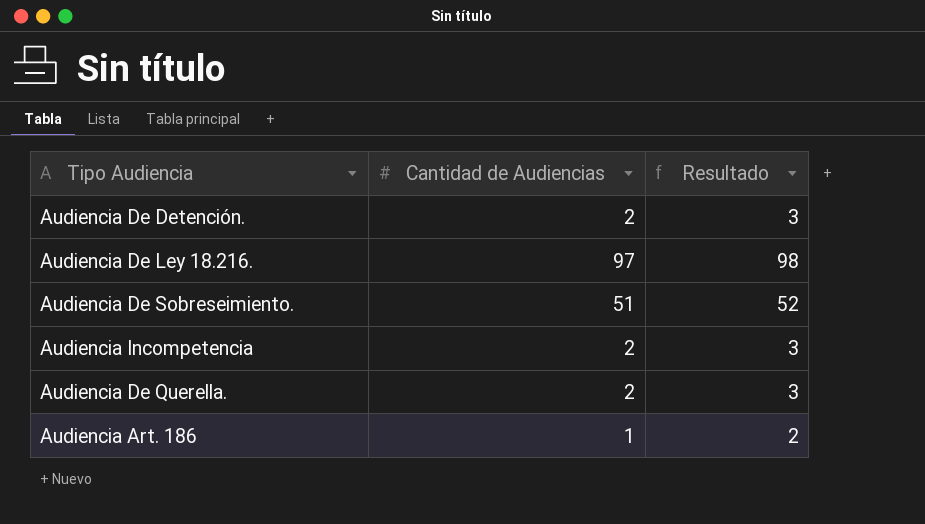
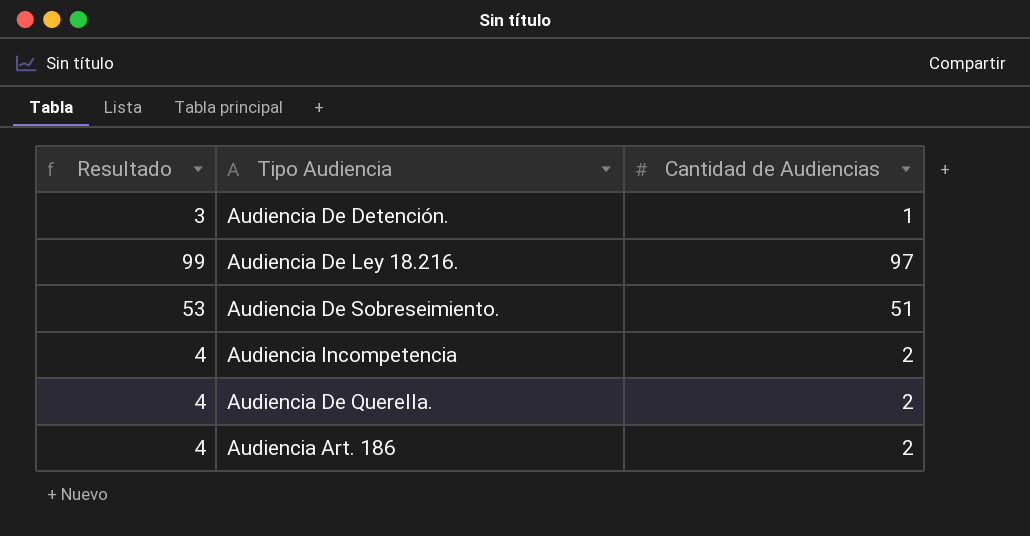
column Resultado | formula: [Cantidad de Audiencias] + 1 -> [Cantidad de Audiencias] + 2
column Resultado | position: 3 -> 1
Audiencia De Detención. | Cantidad de Audiencias: 2 -> 1
Audiencia Art. 186 | Cantidad de Audiencias: 1 -> 2

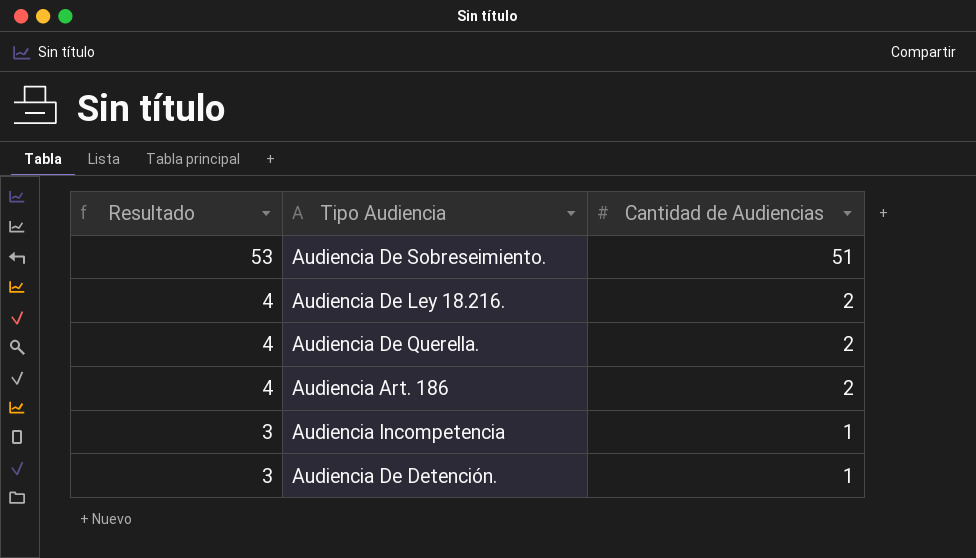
row order: none -> Resultado descending
Audiencia De Ley 18.216. | Resultado: 99 -> 4
Audiencia De Ley 18.216. | Cantidad de Audiencias: 97 -> 2
Audiencia Incompetencia | Resultado: 4 -> 3
Audiencia Incompetencia | Cantidad de Audiencias: 2 -> 1

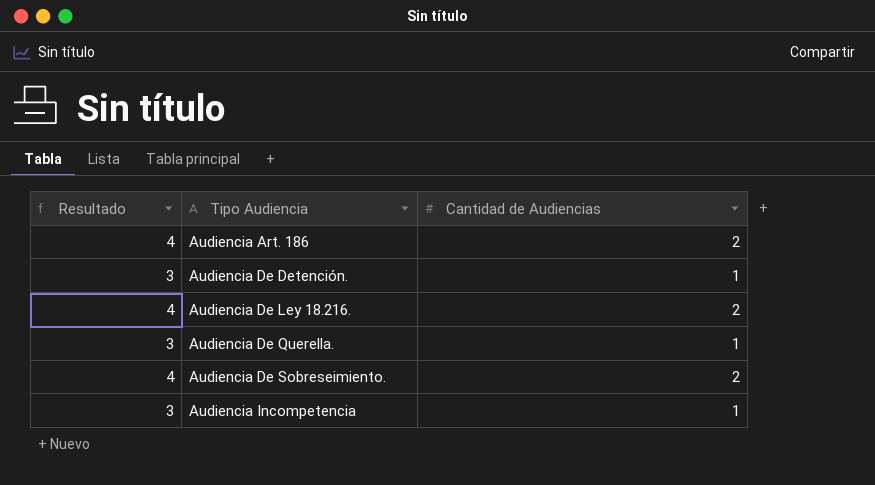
row order: Resultado descending -> Tipo Audiencia ascending
Audiencia De Querella. | Resultado: 4 -> 3
Audiencia De Querella. | Cantidad de Audiencias: 2 -> 1
Audiencia De Sobreseimiento. | Resultado: 53 -> 4
Audiencia De Sobreseimiento. | Cantidad de Audiencias: 51 -> 2

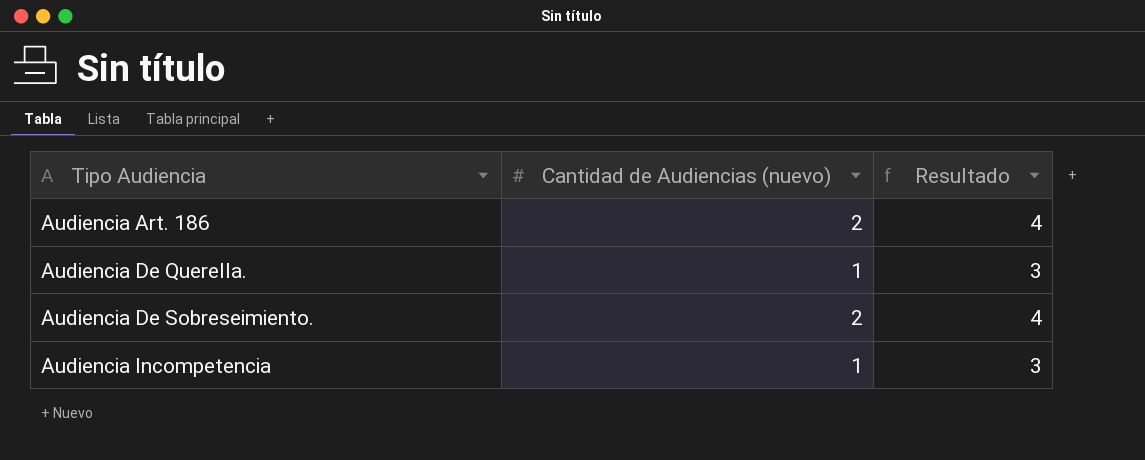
column name: Cantidad de Audiencias -> Cantidad de Audiencias (nuevo)
column Resultado | position: 1 -> 3
row Audiencia De Detención.: 3 | 1 -> none
row Audiencia De Ley 18.216.: 4 | 2 -> none

